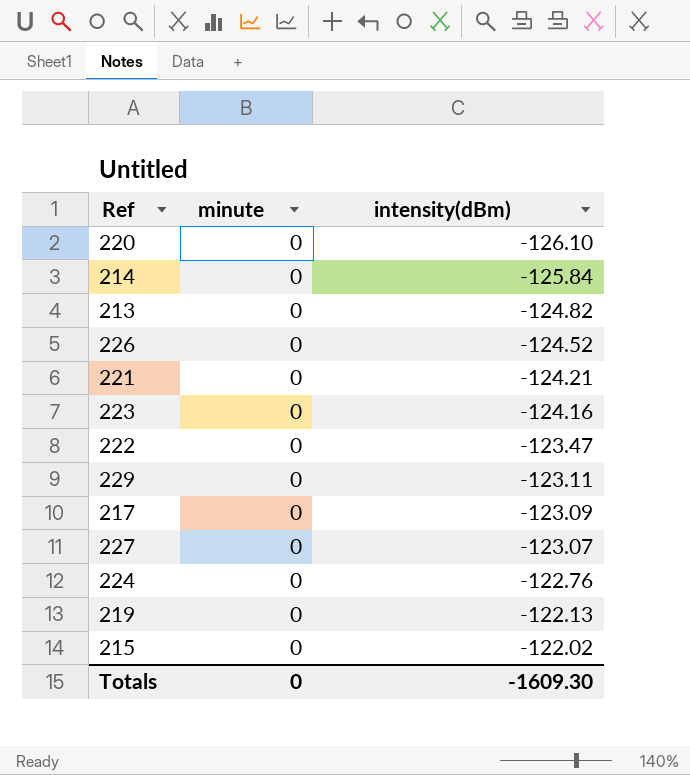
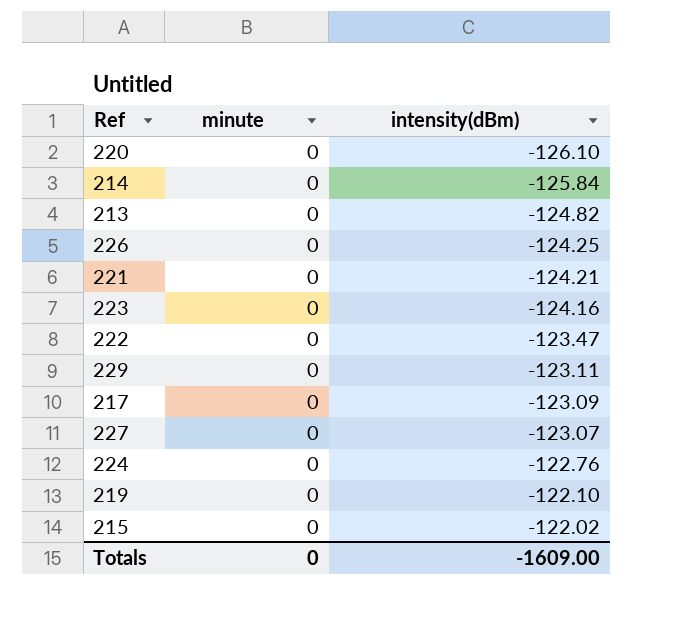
226 | intensity(dBm): -124.52 -> -124.25
219 | intensity(dBm): -122.13 -> -122.10
Totals | intensity(dBm): -1609.30 -> -1609.00

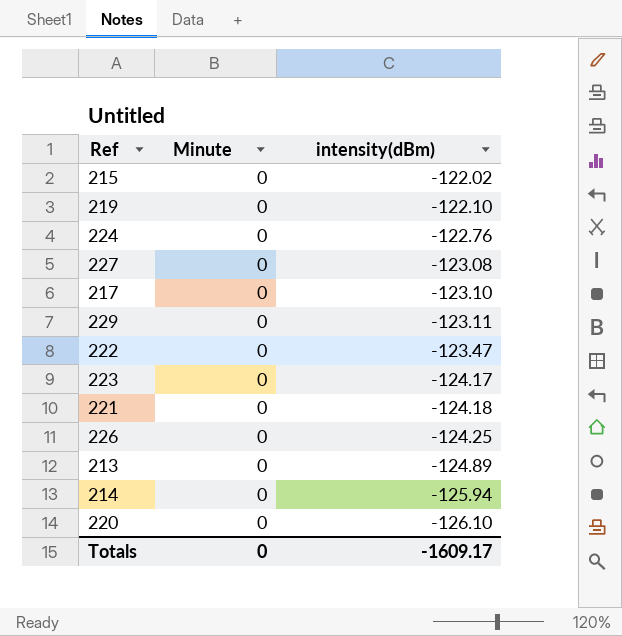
row order: intensity(dBm) ascending -> intensity(dBm) descending
column name: minute -> Minute
227 | intensity(dBm): -123.07 -> -123.08
217 | intensity(dBm): -123.09 -> -123.10
223 | intensity(dBm): -124.16 -> -124.17
221 | intensity(dBm): -124.21 -> -124.18
213 | intensity(dBm): -124.82 -> -124.89
214 | intensity(dBm): -125.84 -> -125.94
Totals | intensity(dBm): -1609.00 -> -1609.17

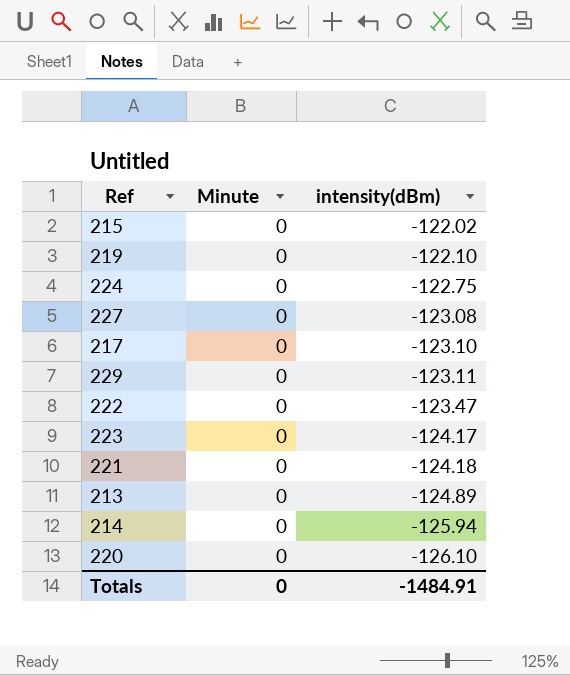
row 226: 0 | -124.25 -> none
224 | intensity(dBm): -122.76 -> -122.75
Totals | intensity(dBm): -1609.17 -> -1484.91

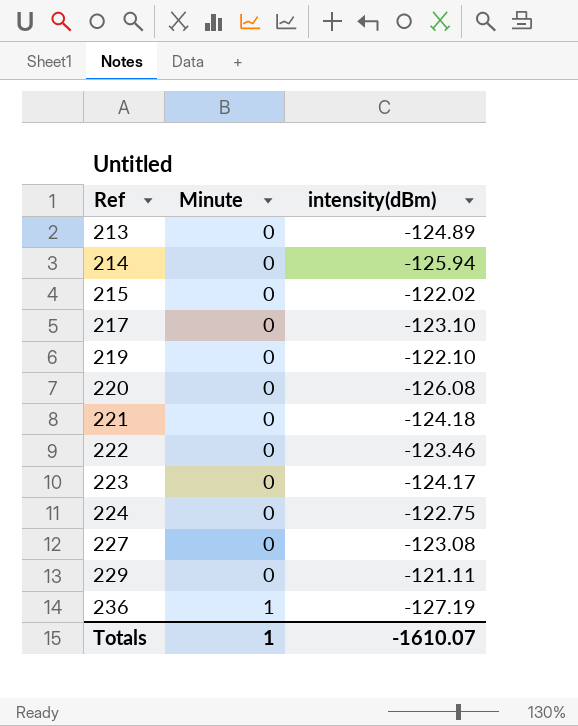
row order: intensity(dBm) descending -> Ref ascending
220 | intensity(dBm): -126.10 -> -126.08
222 | intensity(dBm): -123.47 -> -123.46
229 | intensity(dBm): -123.11 -> -121.11
row 236: none -> 1 | -127.19
Totals | Minute: 0 -> 1
Totals | intensity(dBm): -1484.91 -> -1610.07

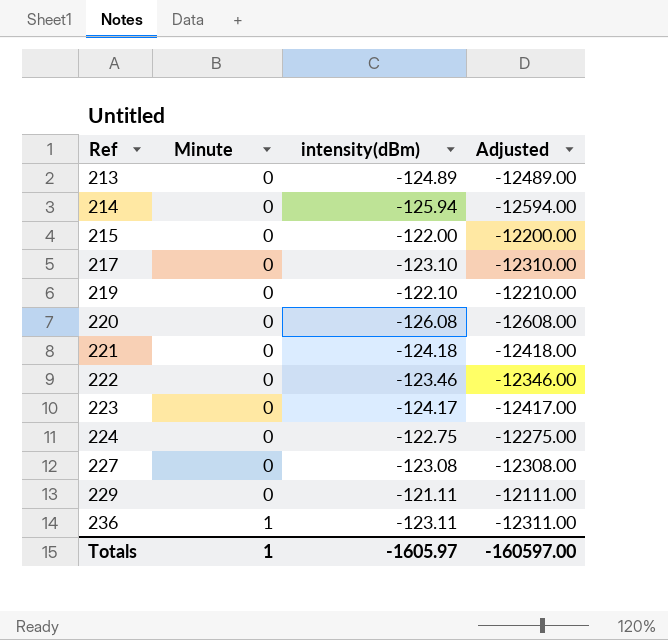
column Adjusted | formula: none -> [intensity(dBm)] * 100
215 | intensity(dBm): -122.02 -> -122.00
236 | intensity(dBm): -127.19 -> -123.11
Totals | intensity(dBm): -1610.07 -> -1605.97

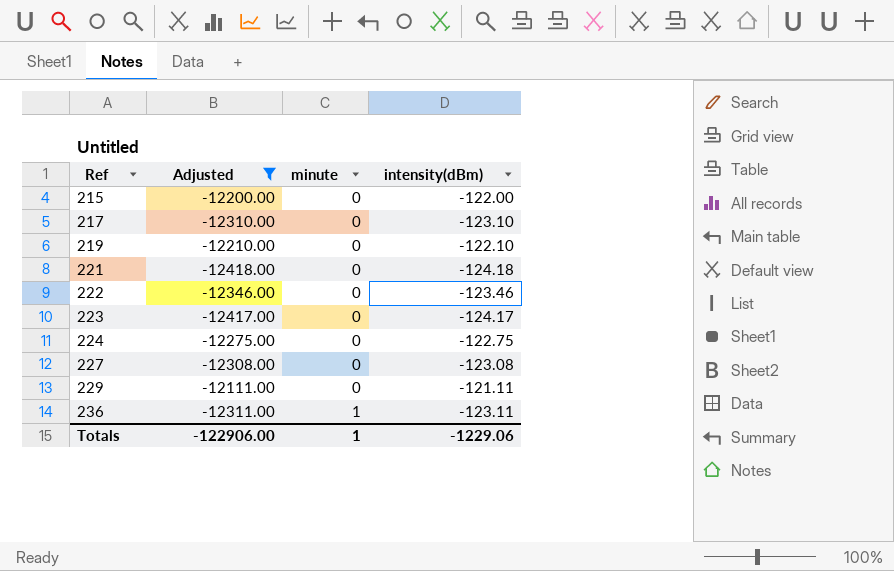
filter: none -> Adjusted >= -12418.00
column Adjusted | position: 4 -> 2
column name: Minute -> minute
Totals | Adjusted: -160597.00 -> -122906.00
Totals | intensity(dBm): -1605.97 -> -1229.06

